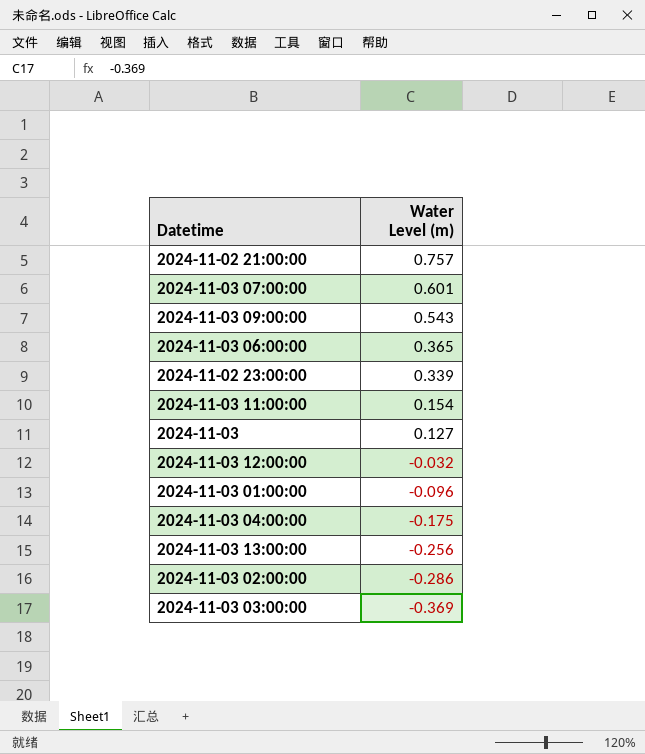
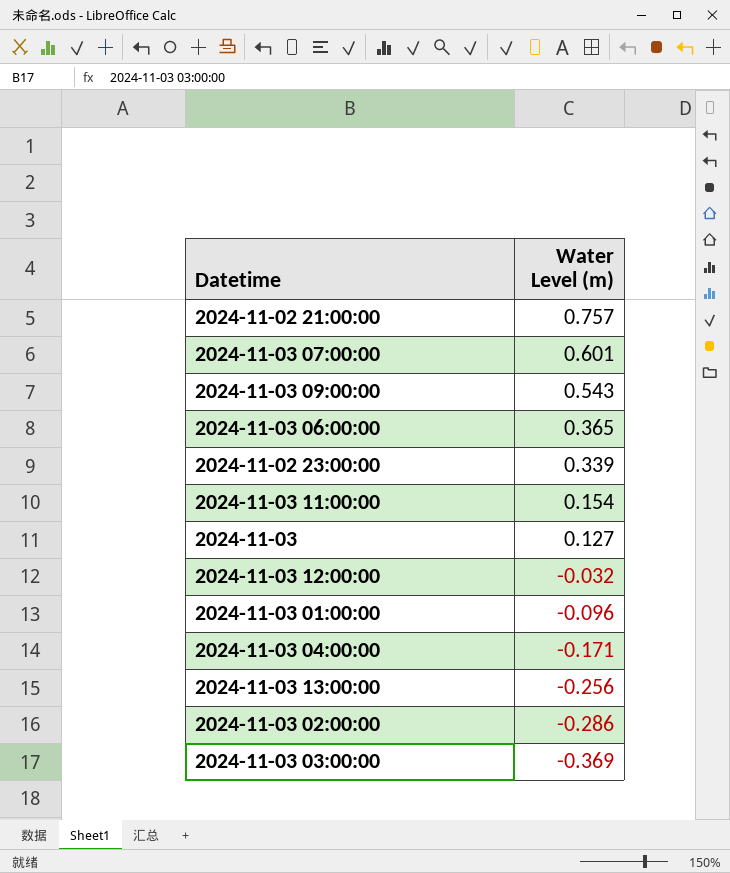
2024-11-03 04:00:00 | Water Level (m): -0.175 -> -0.171

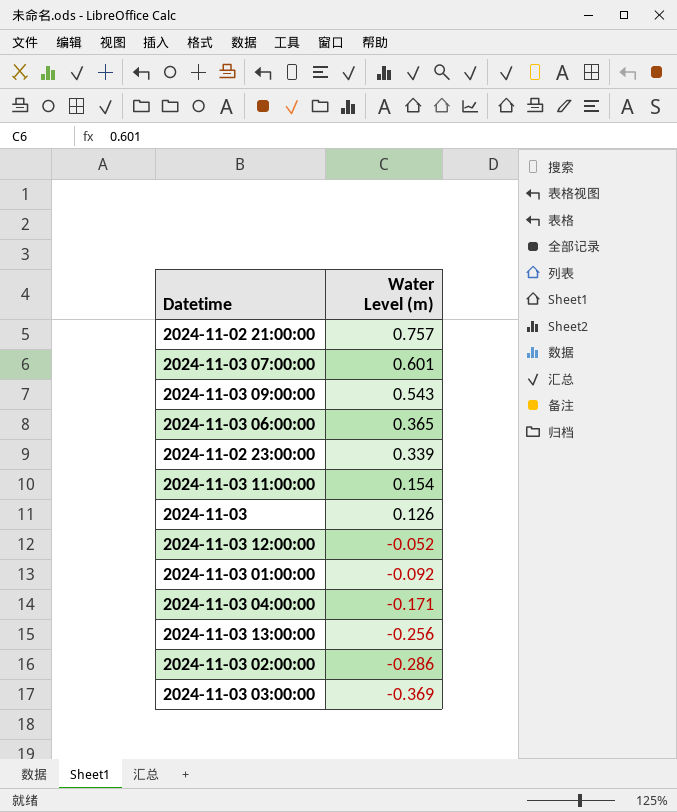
2024-11-03 | Water Level (m): 0.127 -> 0.126
2024-11-03 12:00:00 | Water Level (m): -0.032 -> -0.052
2024-11-03 01:00:00 | Water Level (m): -0.096 -> -0.092

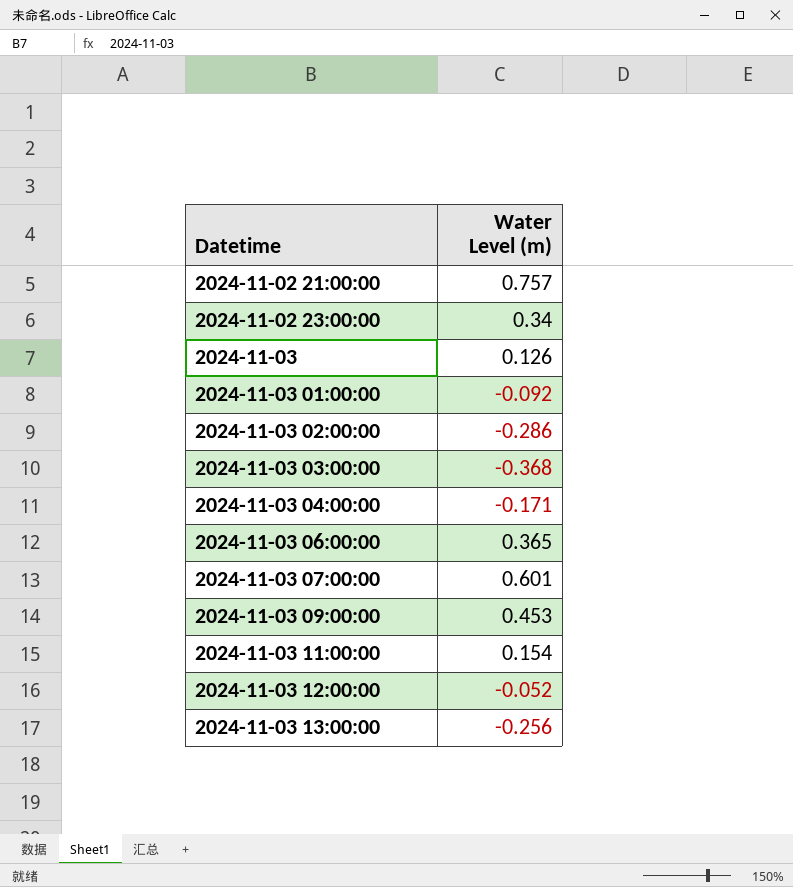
row order: Water Level (m) descending -> Datetime ascending
2024-11-02 23:00:00 | Water Level (m): 0.339 -> 0.34
2024-11-03 03:00:00 | Water Level (m): -0.369 -> -0.368
2024-11-03 09:00:00 | Water Level (m): 0.543 -> 0.453

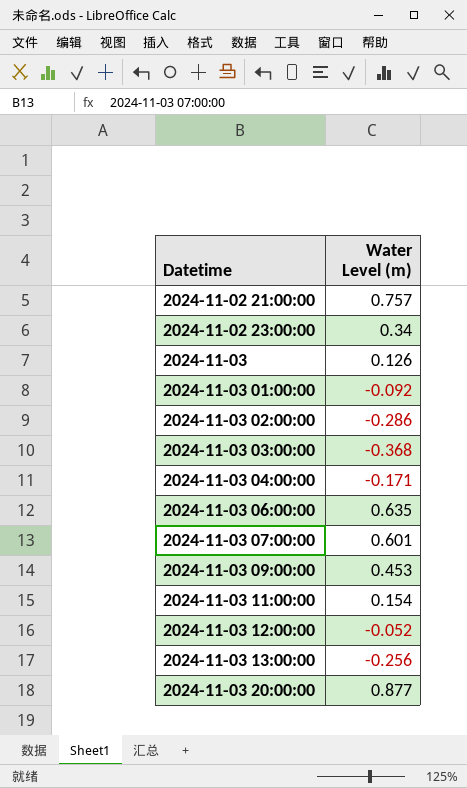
2024-11-03 06:00:00 | Water Level (m): 0.365 -> 0.635
row 2024-11-03 20:00:00: none -> 0.877

